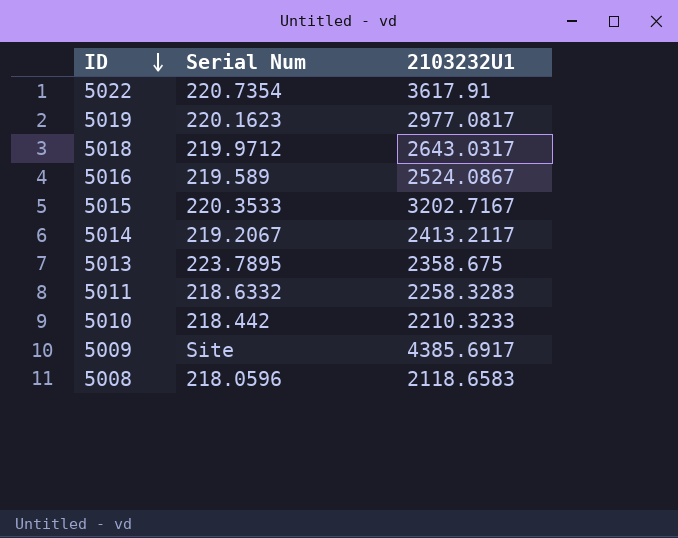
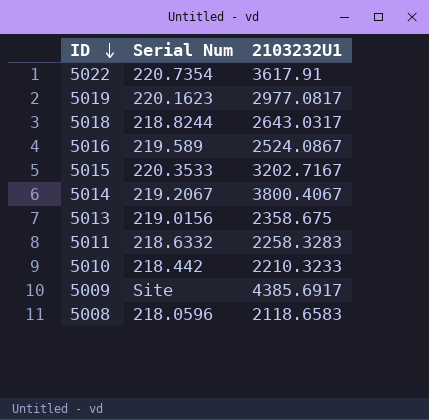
5018 | Serial Num: 219.9712 -> 218.8244
5014 | 2103232U1: 2413.2117 -> 3800.4067
5013 | Serial Num: 223.7895 -> 219.0156

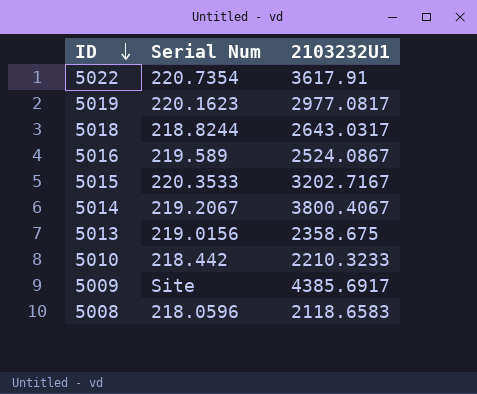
row 5011: 218.6332 | 2258.3283 -> none

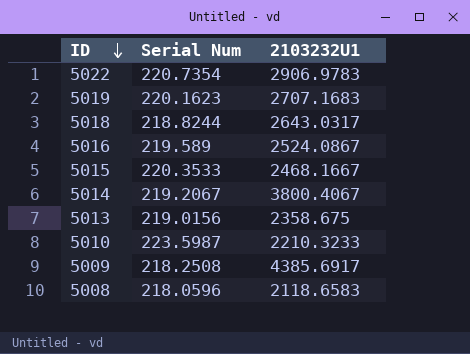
5022 | 2103232U1: 3617.91 -> 2906.9783
5019 | 2103232U1: 2977.0817 -> 2707.1683
5015 | 2103232U1: 3202.7167 -> 2468.1667
5010 | Serial Num: 218.442 -> 223.5987
5009 | Serial Num: Site -> 218.2508

